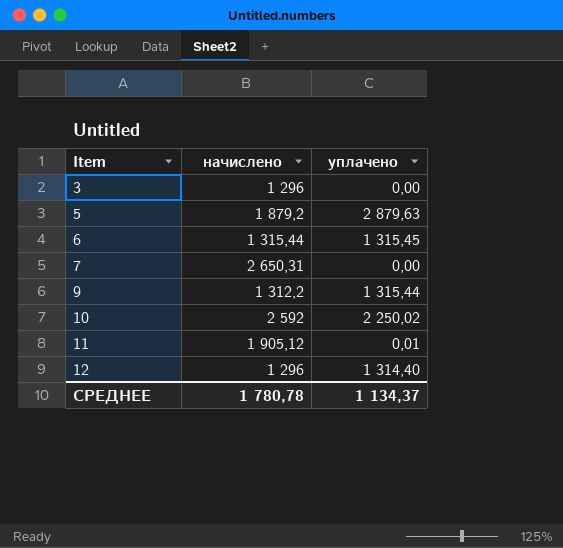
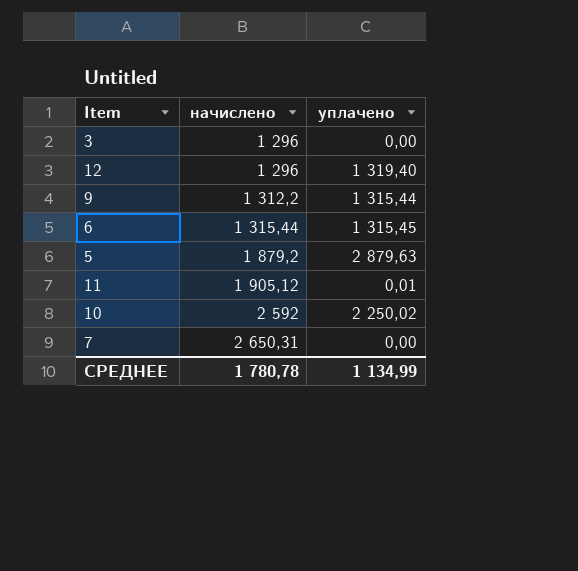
row order: Item ascending -> начислено ascending
12 | уплачено: 1 314,40 -> 1 319,40
СРЕДНЕЕ | уплачено: 1 134,37 -> 1 134,99

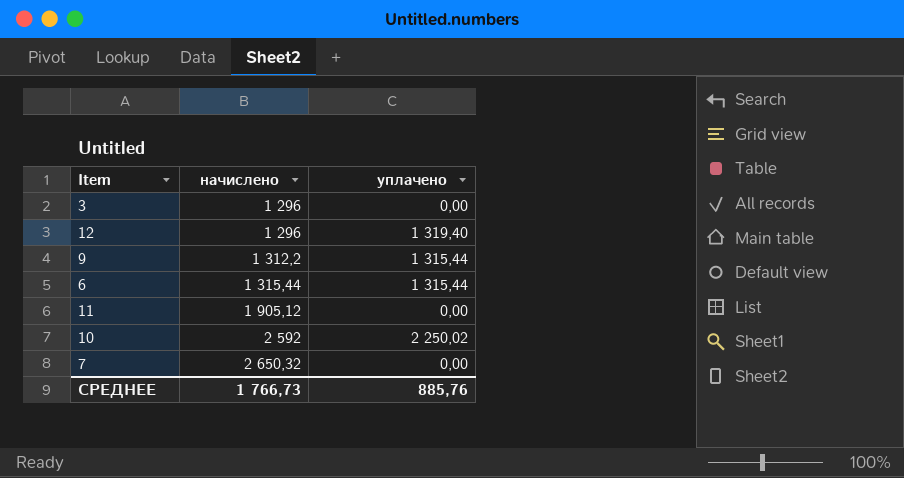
row 5: 1 879,2 | 2 879,63 -> none
6 | уплачено: 1 315,45 -> 1 315,44
11 | уплачено: 0,01 -> 0,00
7 | начислено: 2 650,31 -> 2 650,32
СРЕДНЕЕ | начислено: 1 780,78 -> 1 766,73
СРЕДНЕЕ | уплачено: 1 134,99 -> 885,76

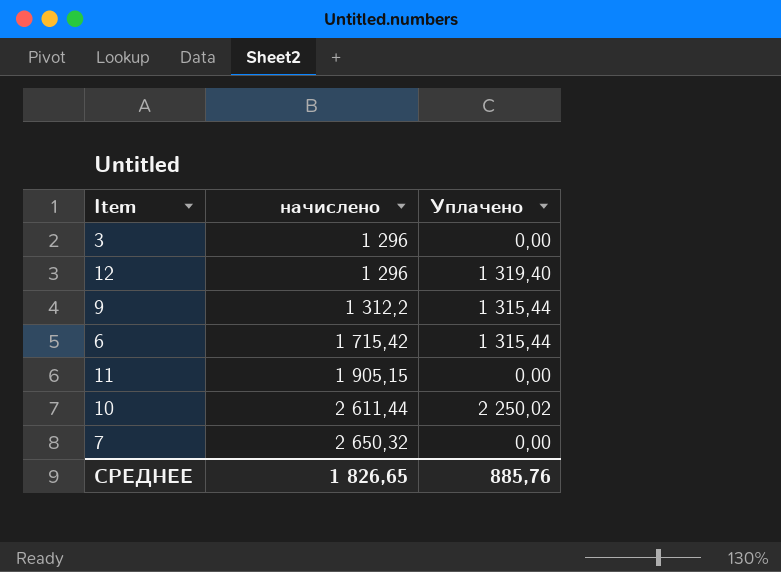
column name: уплачено -> Уплачено
6 | начислено: 1 315,44 -> 1 715,42
11 | начислено: 1 905,12 -> 1 905,15
10 | начислено: 2 592 -> 2 611,44
СРЕДНЕЕ | начислено: 1 766,73 -> 1 826,65

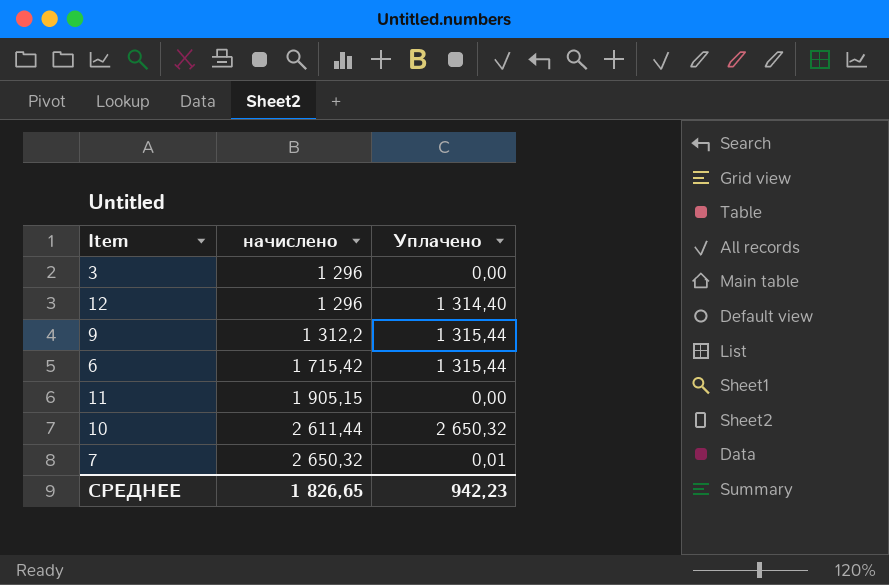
12 | Уплачено: 1 319,40 -> 1 314,40
10 | Уплачено: 2 250,02 -> 2 650,32
7 | Уплачено: 0,00 -> 0,01
СРЕДНЕЕ | Уплачено: 885,76 -> 942,23

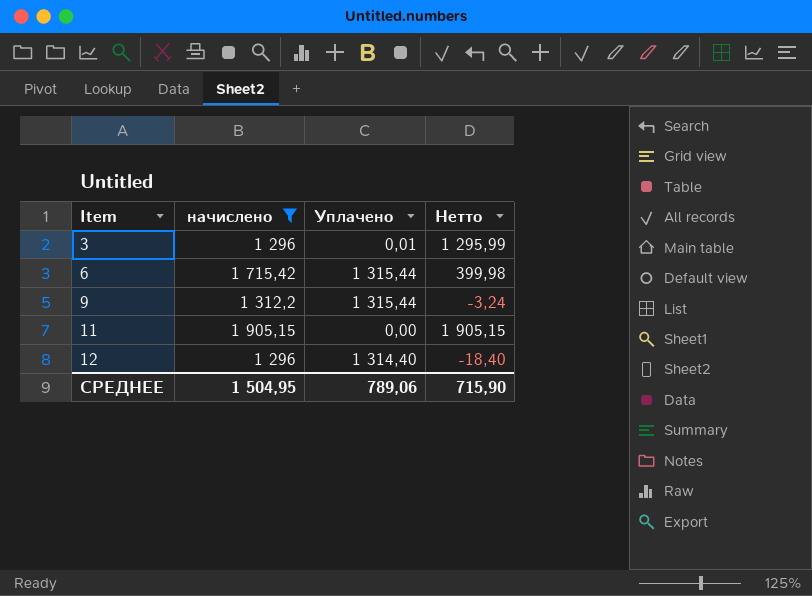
filter: none -> начислено <= 1 905,15
row order: начислено ascending -> Item ascending
column Нетто | formula: none -> [начислено] - [Уплачено]
3 | Уплачено: 0,00 -> 0,01
СРЕДНЕЕ | начислено: 1 826,65 -> 1 504,95
СРЕДНЕЕ | Уплачено: 942,23 -> 789,06

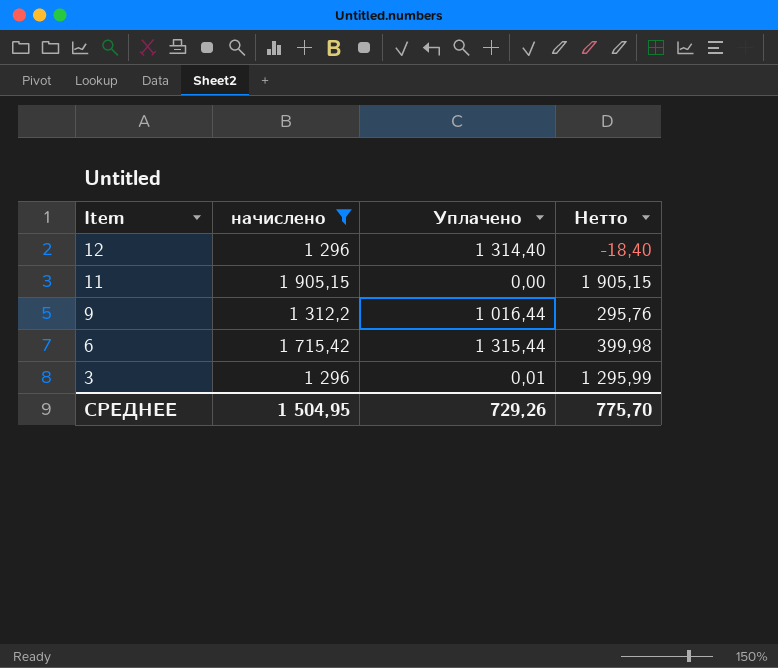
row order: Item ascending -> Item descending
9 | Уплачено: 1 315,44 -> 1 016,44
9 | Нетто: -3,24 -> 295,76
СРЕДНЕЕ | Уплачено: 789,06 -> 729,26
СРЕДНЕЕ | Нетто: 715,90 -> 775,70

